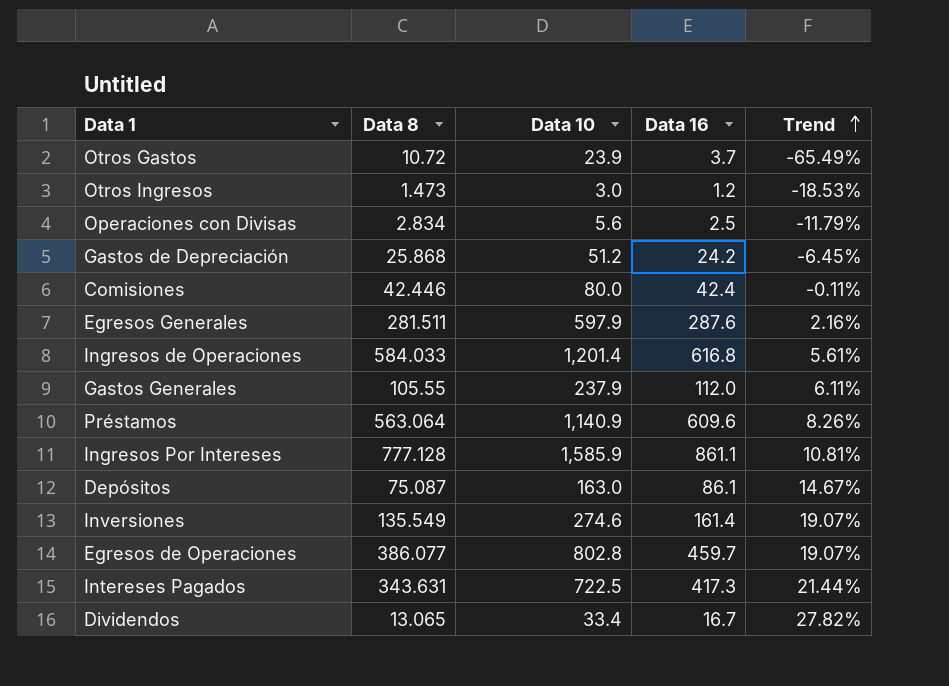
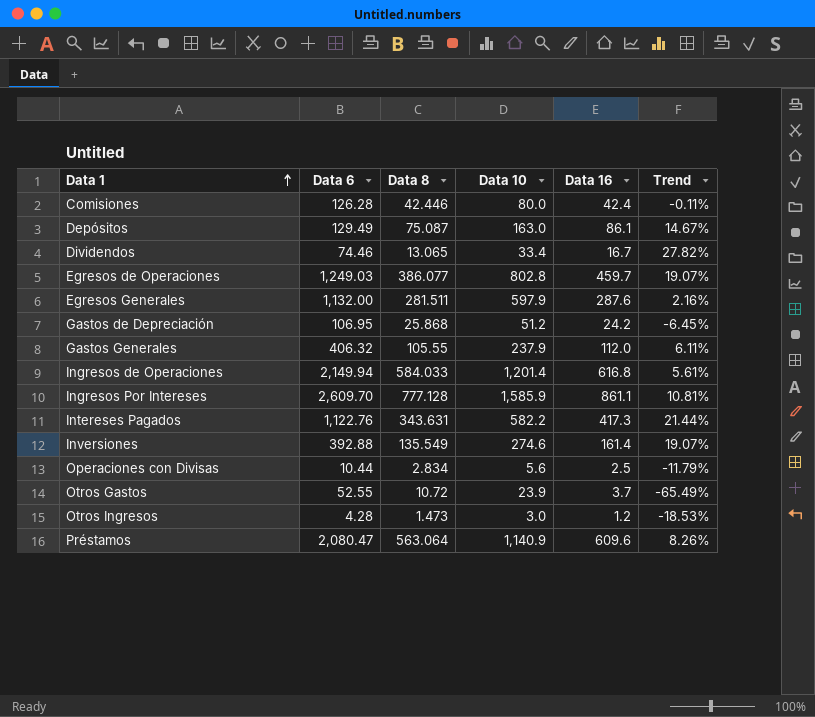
row order: Trend ascending -> Data 1 ascending
column Data 6 | position: none -> 2
Intereses Pagados | Data 10: 722.5 -> 582.2

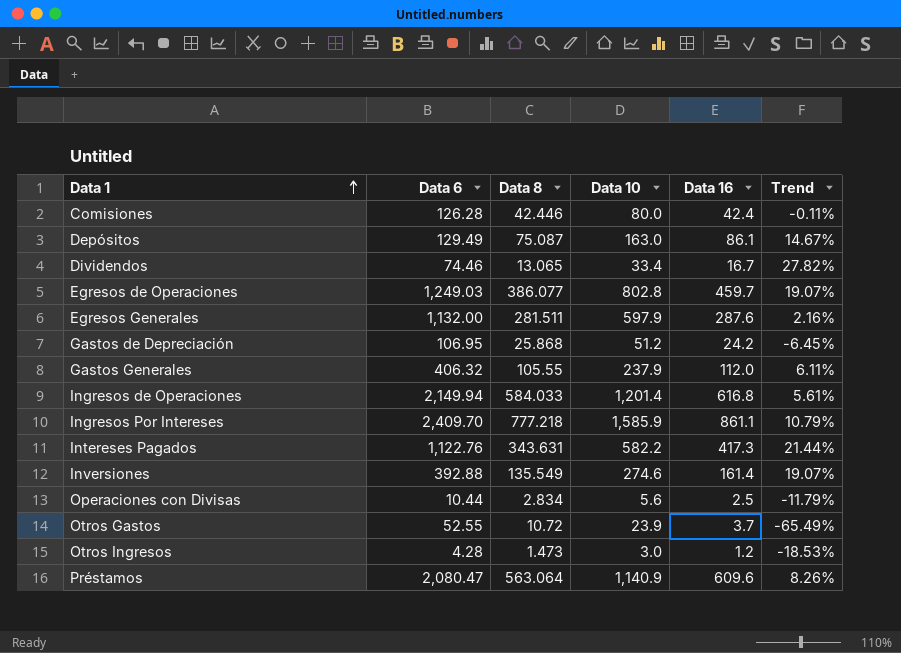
Ingresos Por Intereses | Data 6: 2,609.70 -> 2,409.70
Ingresos Por Intereses | Data 8: 777.128 -> 777.218
Ingresos Por Intereses | Trend: 10.81% -> 10.79%

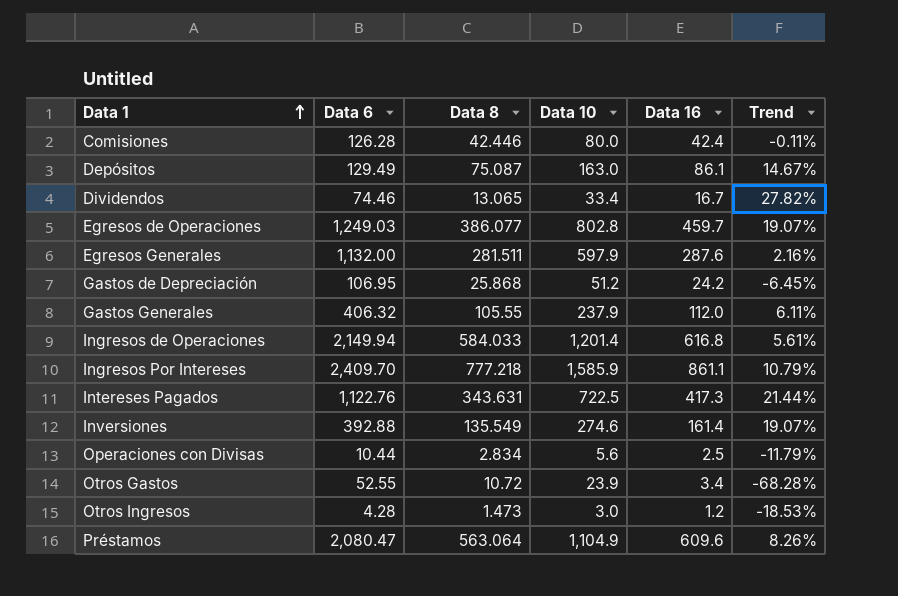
Intereses Pagados | Data 10: 582.2 -> 722.5
Otros Gastos | Data 16: 3.7 -> 3.4
Otros Gastos | Trend: -65.49% -> -68.28%
Préstamos | Data 10: 1,140.9 -> 1,104.9

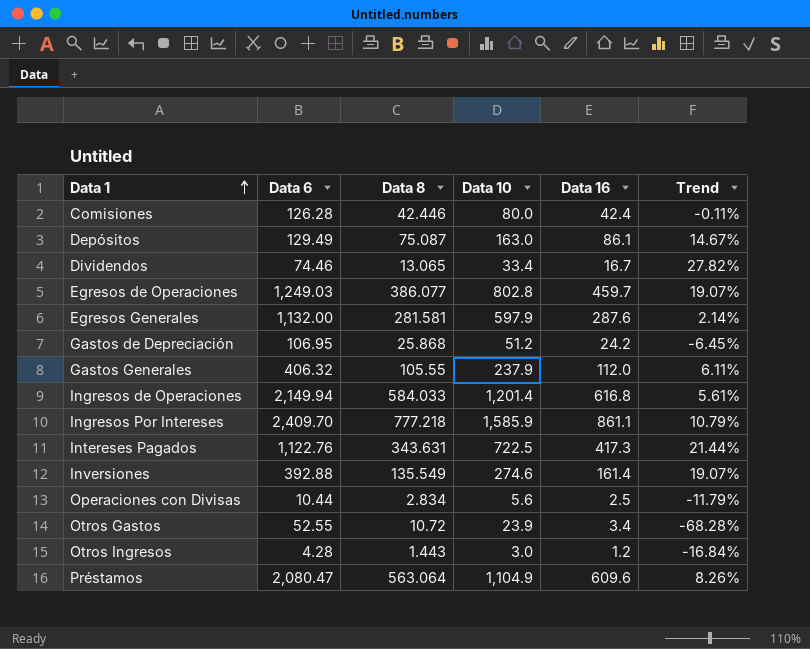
Egresos Generales | Data 8: 281.511 -> 281.581
Egresos Generales | Trend: 2.16% -> 2.14%
Otros Ingresos | Data 8: 1.473 -> 1.443
Otros Ingresos | Trend: -18.53% -> -16.84%

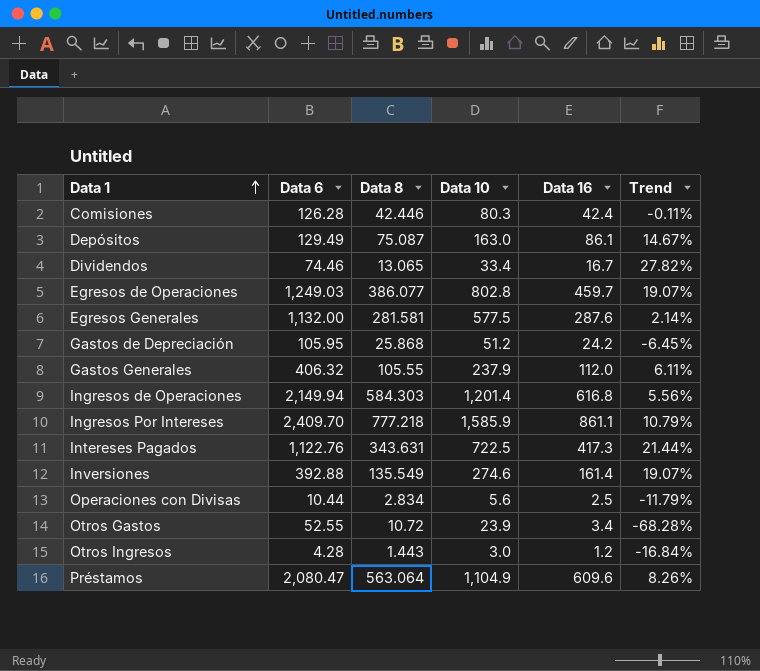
Comisiones | Data 10: 80.0 -> 80.3
Egresos Generales | Data 10: 597.9 -> 577.5
Gastos de Depreciación | Data 6: 106.95 -> 105.95
Ingresos de Operaciones | Data 8: 584.033 -> 584.303
Ingresos de Operaciones | Trend: 5.61% -> 5.56%

